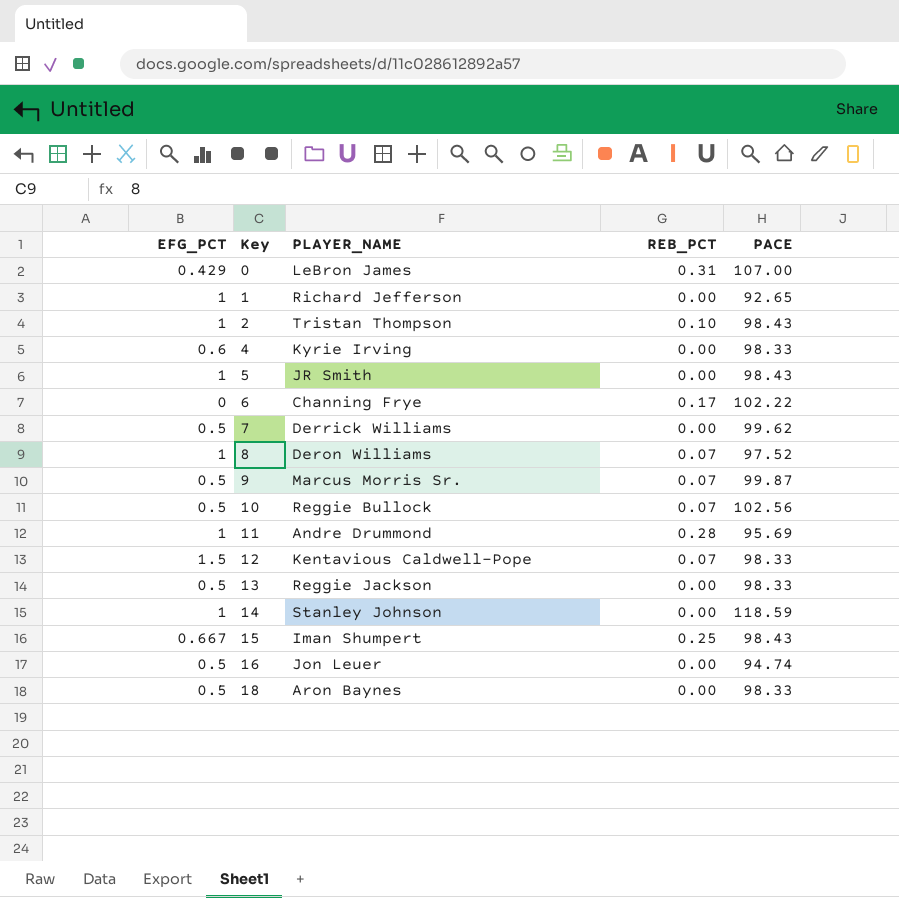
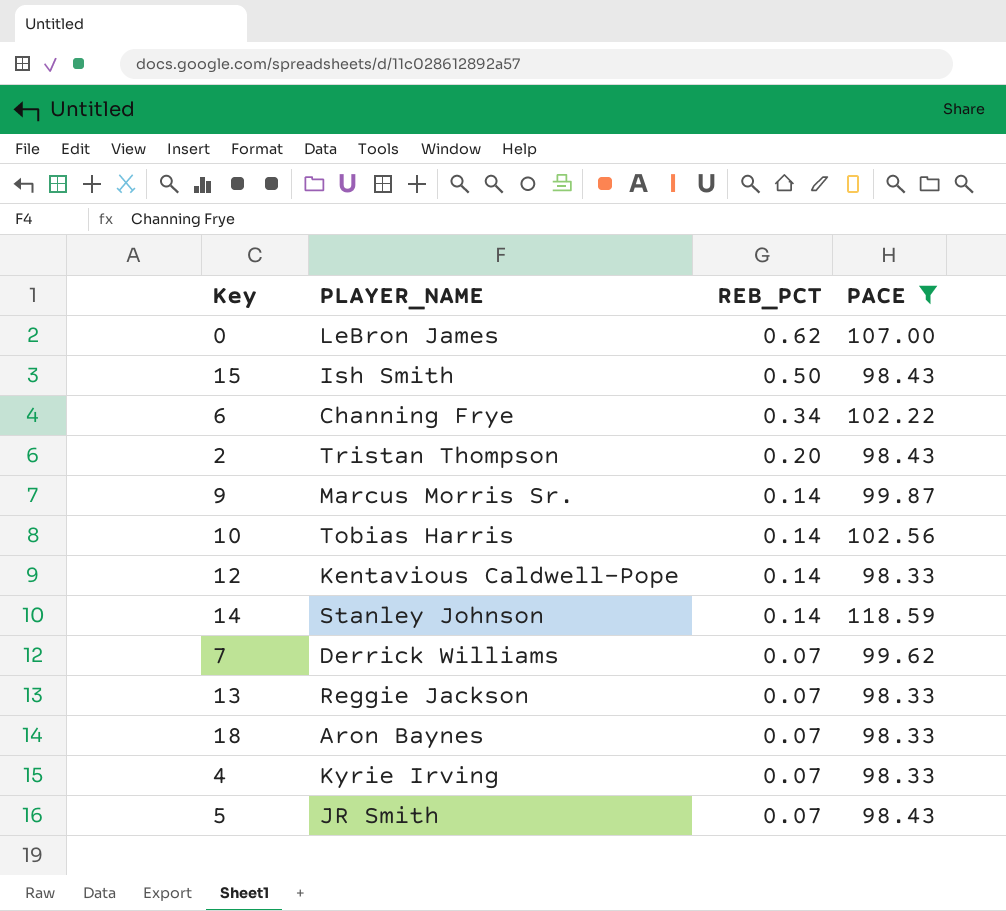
filter: none -> PACE >= 98.33
row order: Key ascending -> REB_PCT descending
column EFG_PCT | position: 1 -> none
0 | REB_PCT: 0.31 -> 0.62
15 | PLAYER_NAME: Iman Shumpert -> Ish Smith
15 | REB_PCT: 0.25 -> 0.50
6 | REB_PCT: 0.17 -> 0.34
2 | REB_PCT: 0.10 -> 0.20
9 | REB_PCT: 0.07 -> 0.14
10 | PLAYER_NAME: Reggie Bullock -> Tobias Harris
10 | REB_PCT: 0.07 -> 0.14
12 | REB_PCT: 0.07 -> 0.14
14 | REB_PCT: 0.00 -> 0.14
7 | REB_PCT: 0.00 -> 0.07
13 | REB_PCT: 0.00 -> 0.07
18 | REB_PCT: 0.00 -> 0.07
4 | REB_PCT: 0.00 -> 0.07
5 | REB_PCT: 0.00 -> 0.07

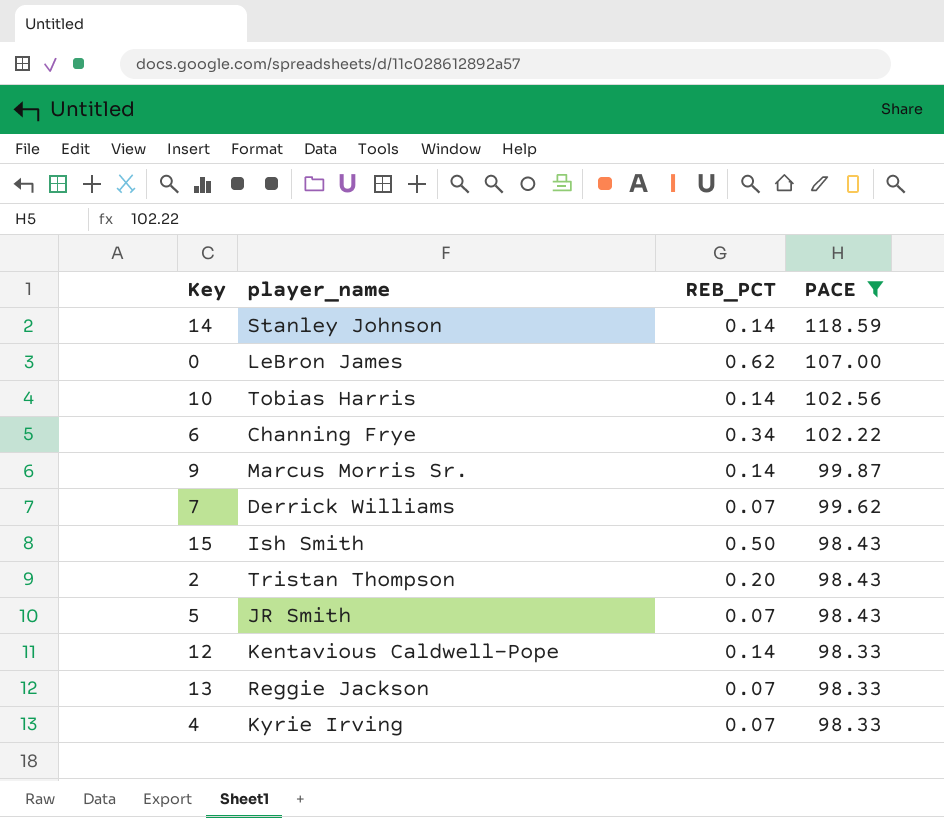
row order: REB_PCT descending -> PACE descending
column name: PLAYER_NAME -> player_name
row 18: Aron Baynes | 0.07 | 98.33 -> none

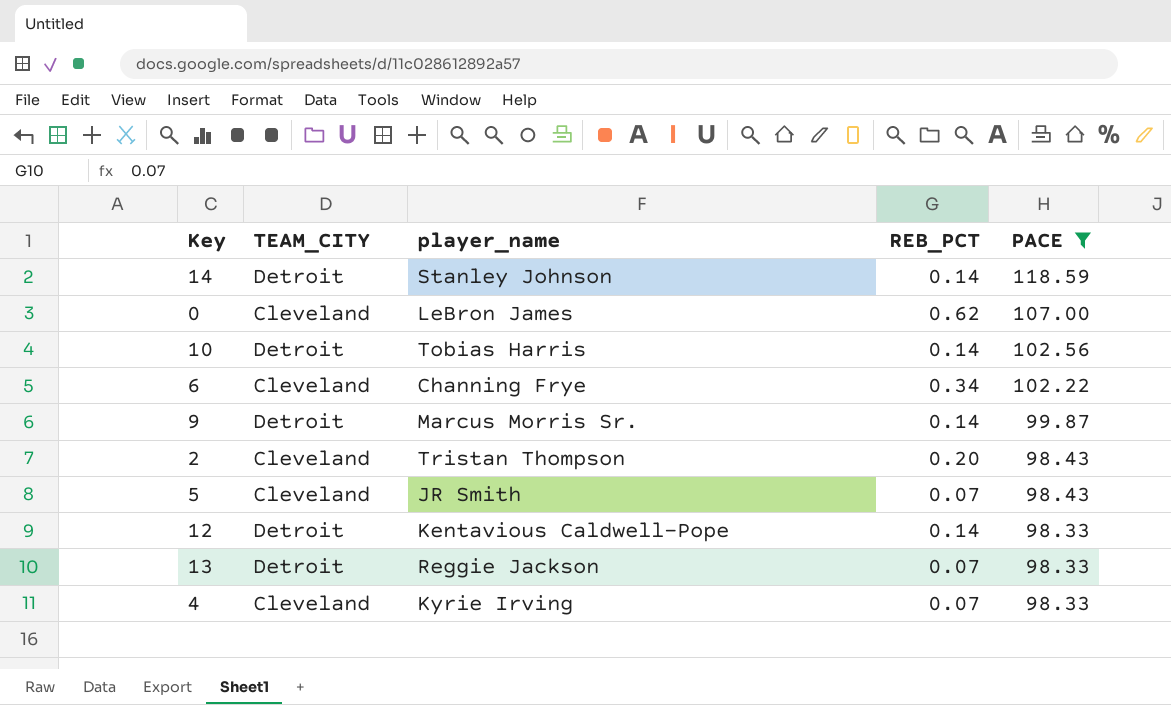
column TEAM_CITY | position: none -> 2
row 7: Derrick Williams | 0.07 | 99.62 -> none
row 15: Ish Smith | 0.50 | 98.43 -> none

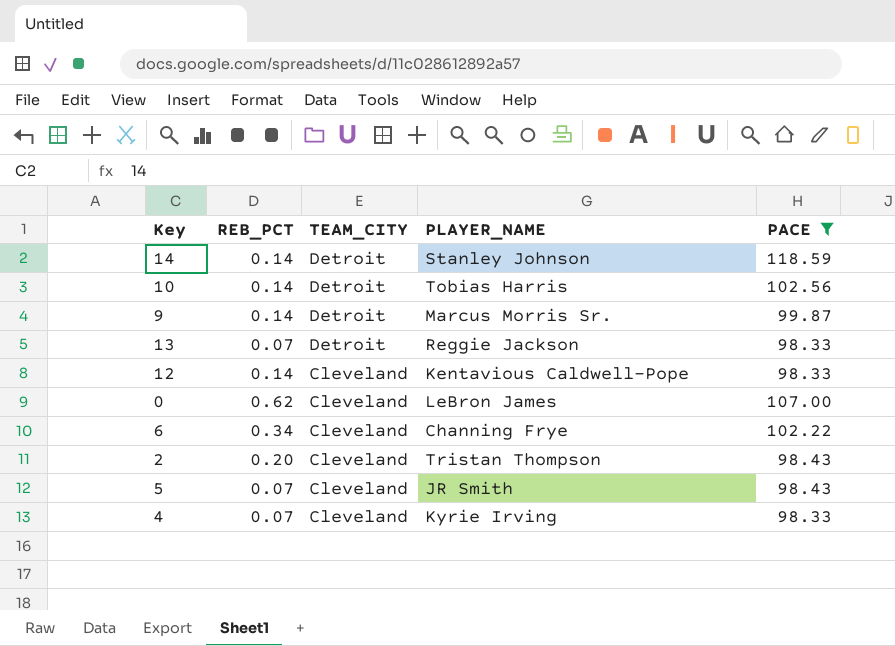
row order: PACE descending -> TEAM_CITY descending
column REB_PCT | position: 4 -> 2
column name: player_name -> PLAYER_NAME
12 | TEAM_CITY: Detroit -> Cleveland

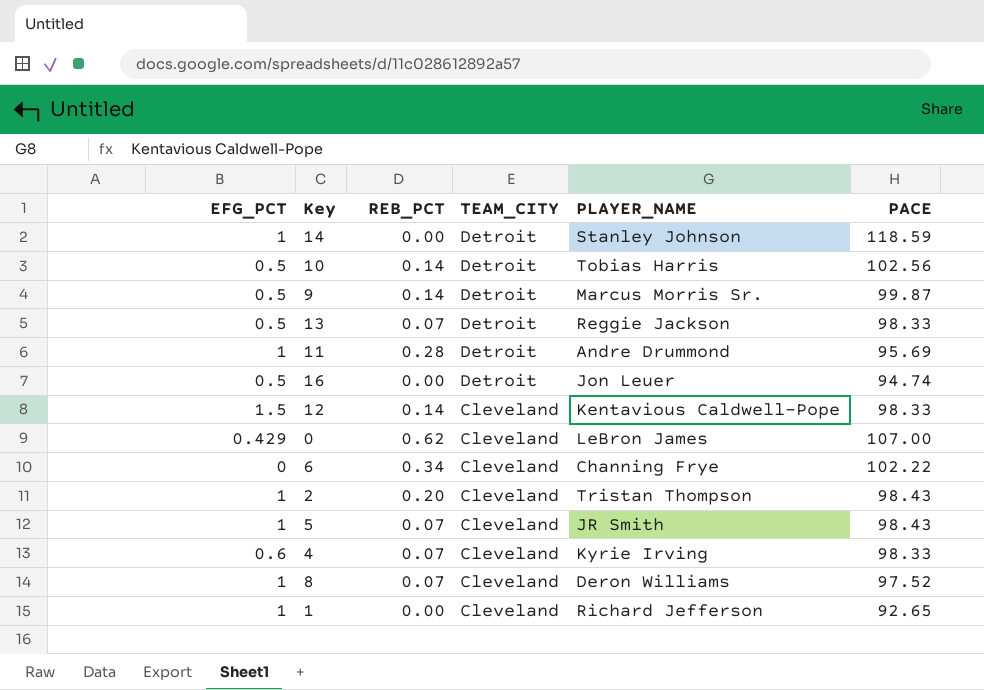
filter: PACE >= 98.33 -> none
column EFG_PCT | position: none -> 1
14 | REB_PCT: 0.14 -> 0.00

